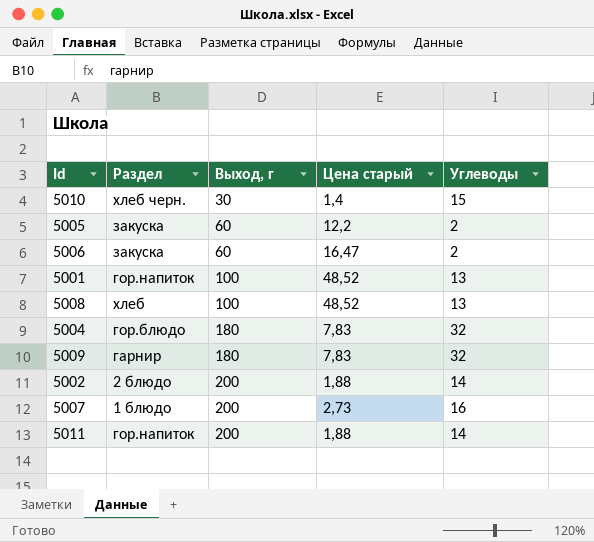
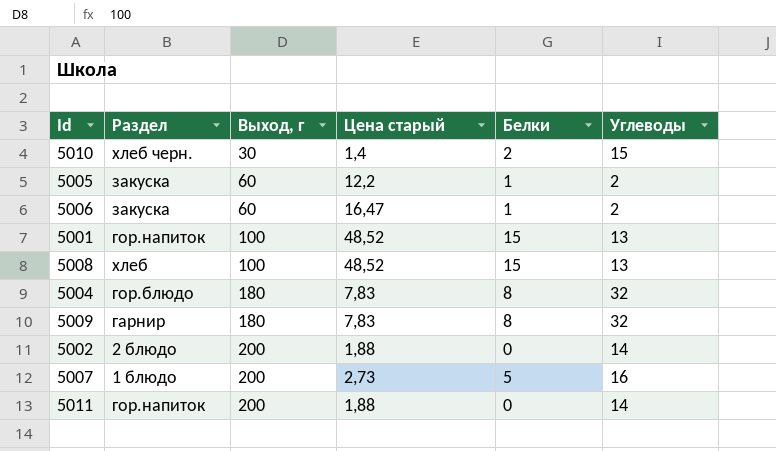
column Белки | position: none -> 5

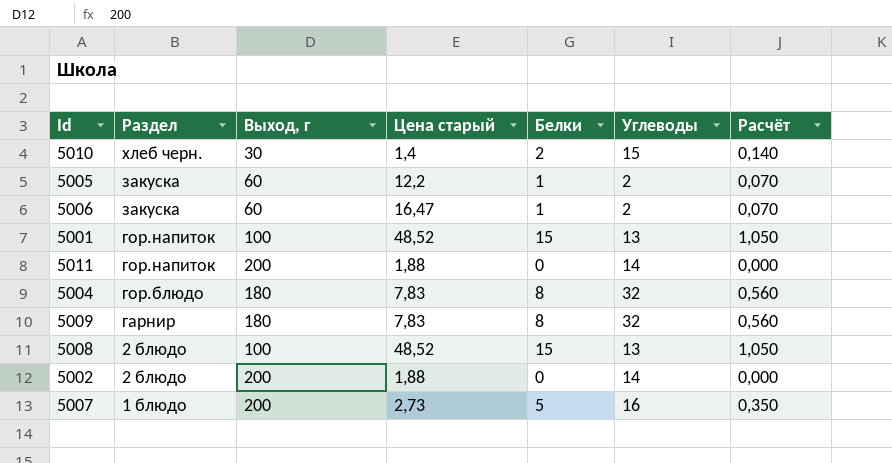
row order: Выход, г ascending -> Раздел descending
column Расчёт | formula: none -> [Белки] * 0,07
5008 | Раздел: хлеб -> 2 блюдо

